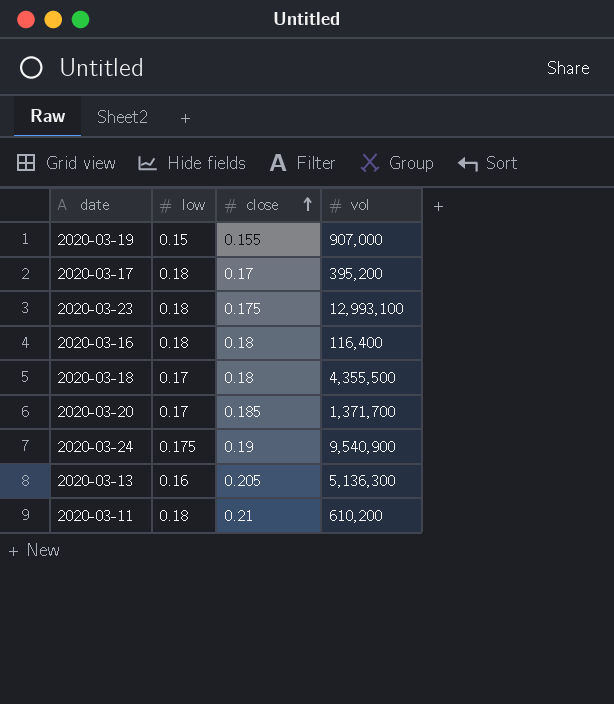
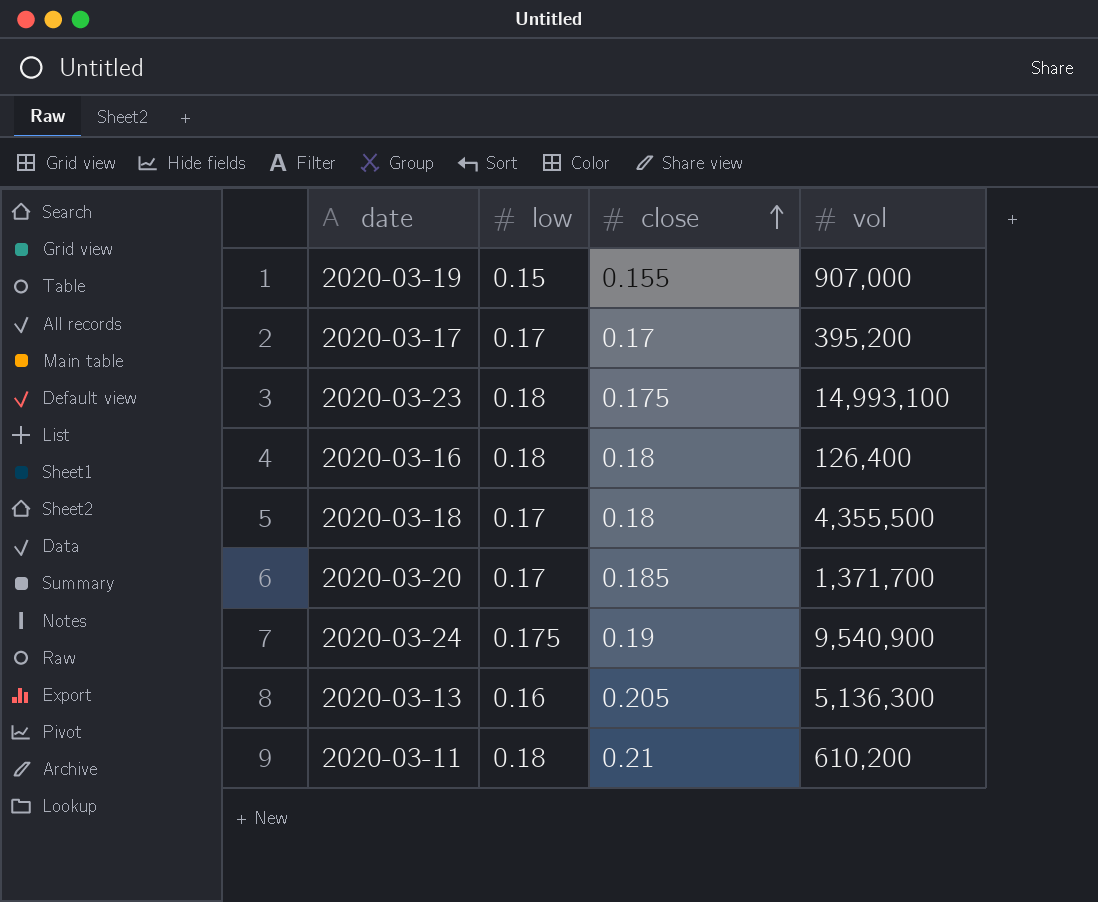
2020-03-17 | low: 0.18 -> 0.17
2020-03-23 | vol: 12,993,100 -> 14,993,100
2020-03-16 | vol: 116,400 -> 126,400

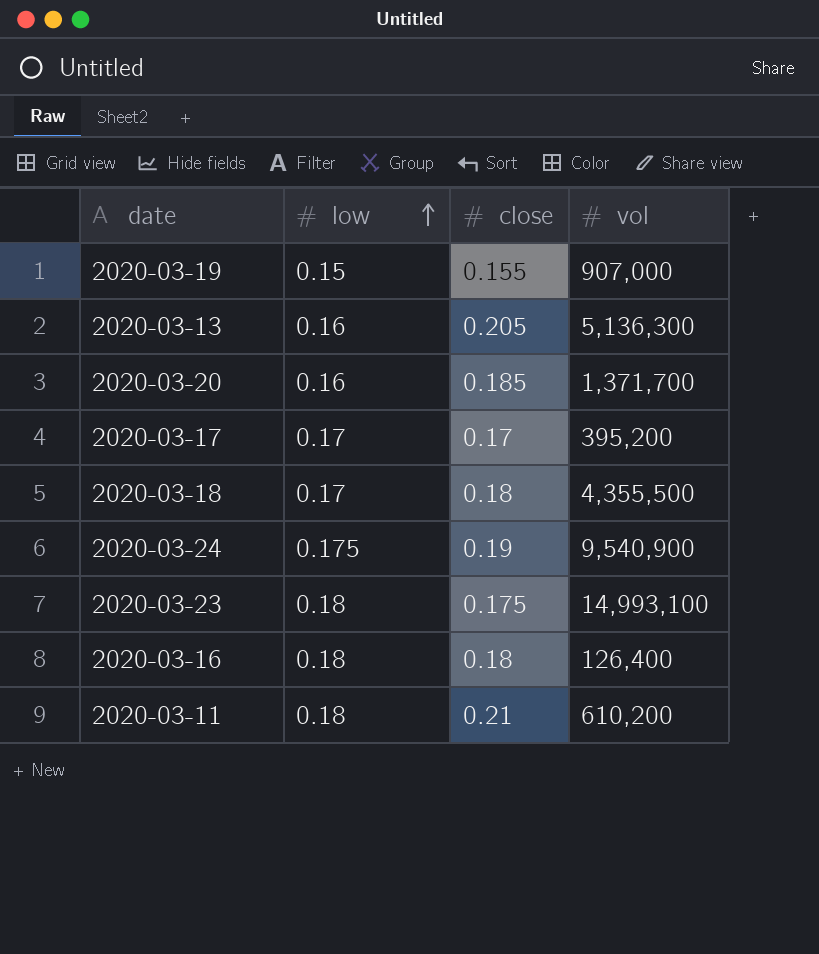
row order: close ascending -> low ascending
2020-03-20 | low: 0.17 -> 0.16

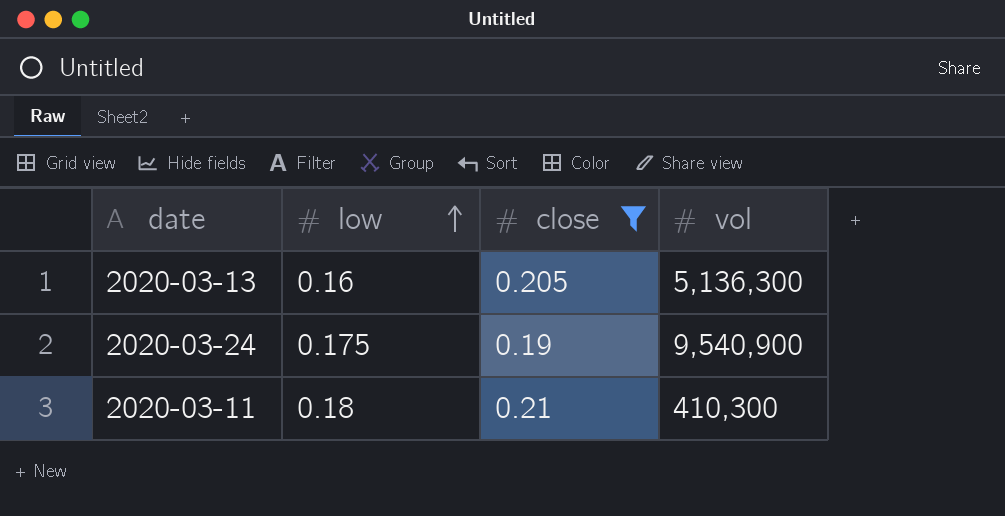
filter: none -> close >= 0.19
2020-03-11 | vol: 610,200 -> 410,300

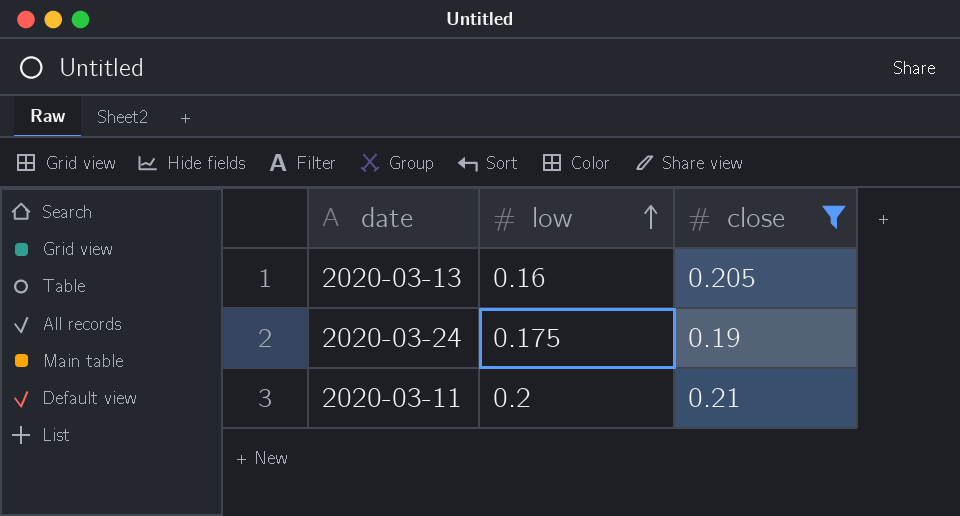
column vol | position: 4 -> none
2020-03-11 | low: 0.18 -> 0.2

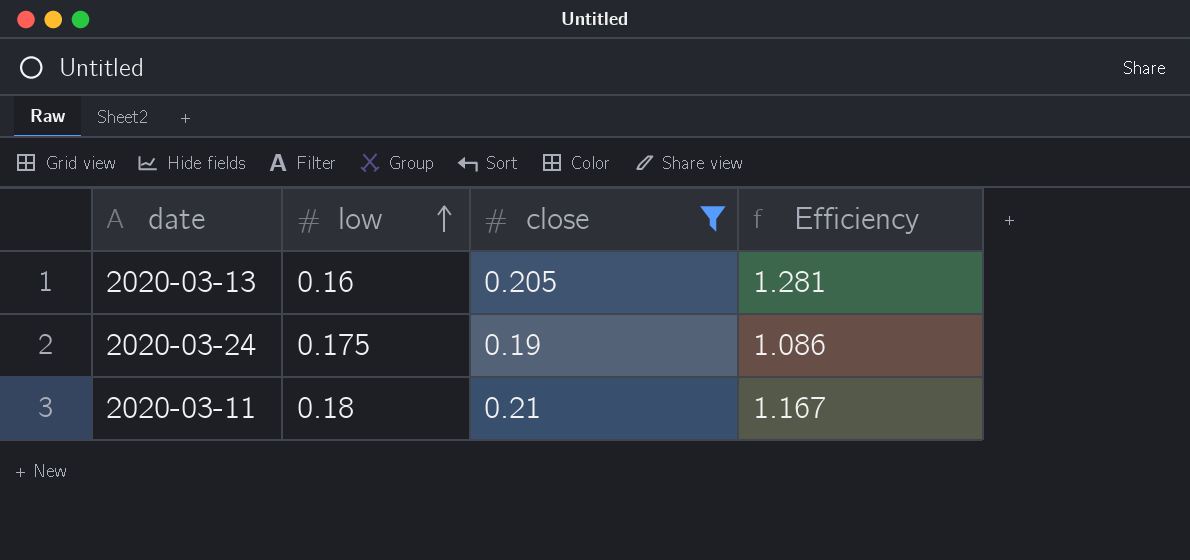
column Efficiency | formula: none -> [close] / [low]
2020-03-11 | low: 0.2 -> 0.18

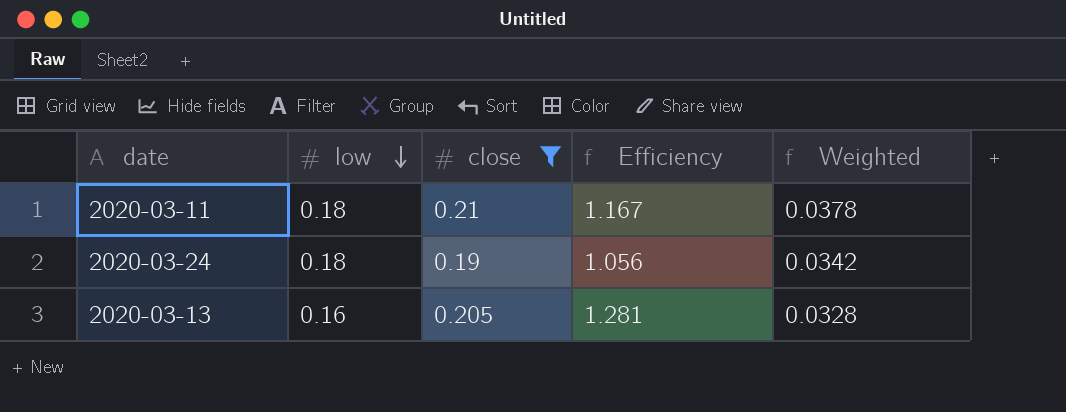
row order: low ascending -> low descending
column Weighted | formula: none -> [low] * [close]
2020-03-24 | low: 0.175 -> 0.18
2020-03-24 | Efficiency: 1.086 -> 1.056

